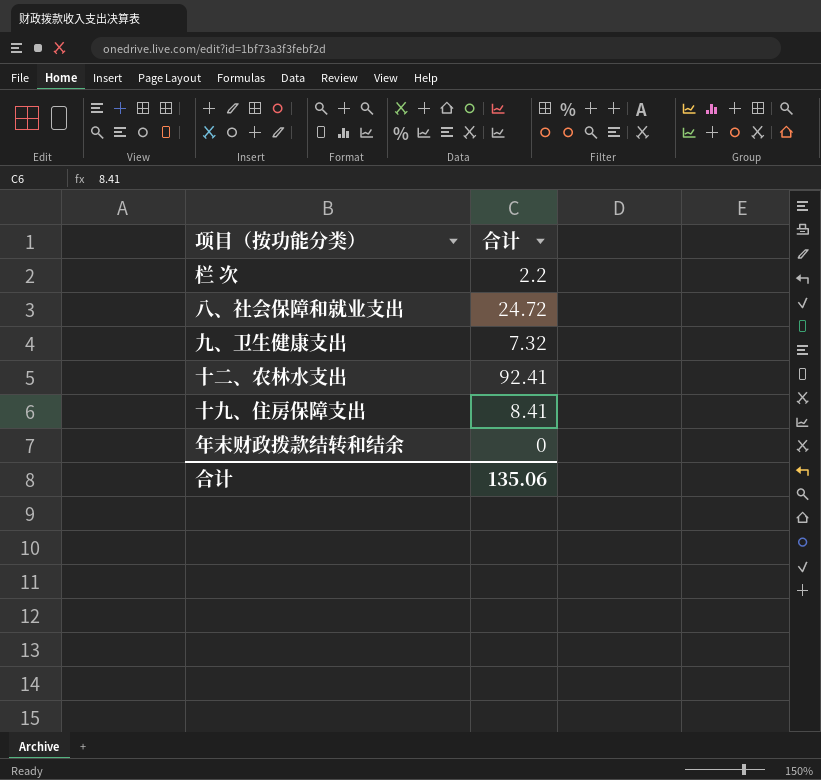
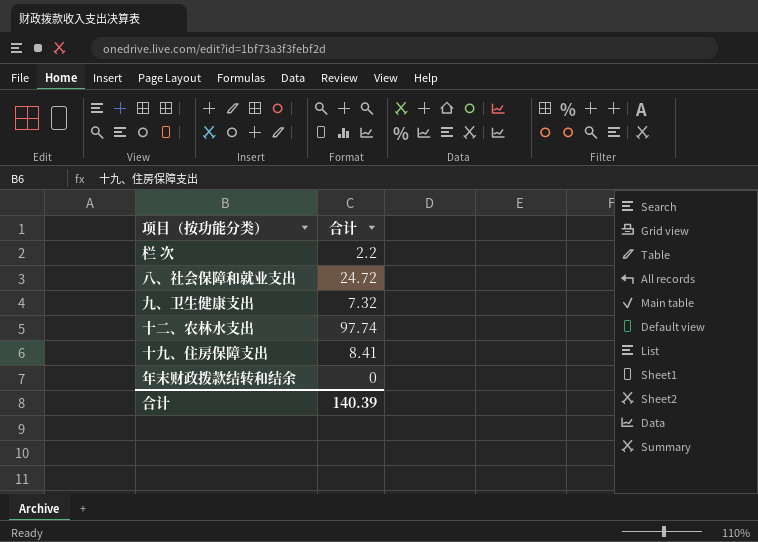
十二、农林水支出 | 合计: 92.41 -> 97.74
合计 | 合计: 135.06 -> 140.39

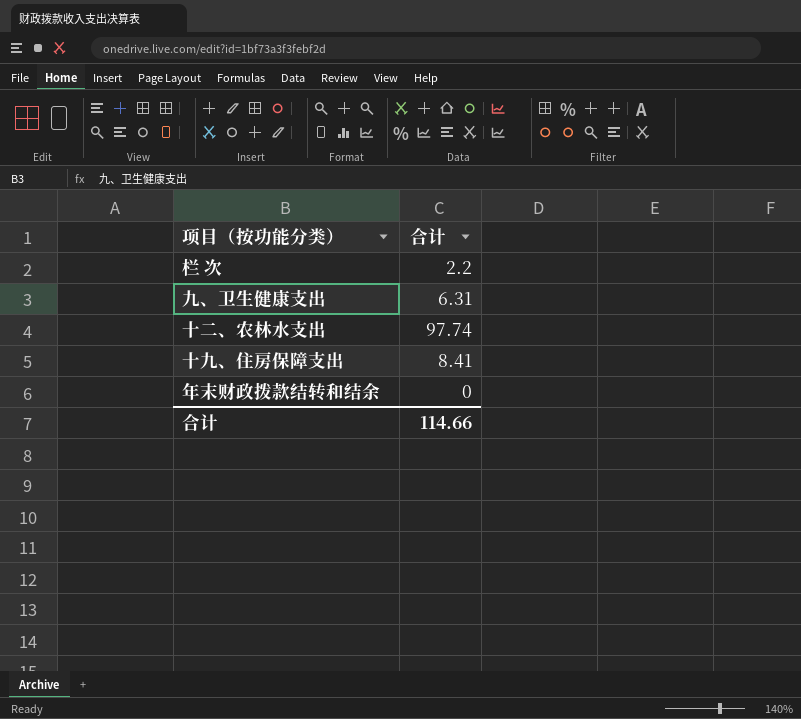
row 八、社会保障和就业支出: 24.72 -> none
九、卫生健康支出 | 合计: 7.32 -> 6.31
合计 | 合计: 140.39 -> 114.66

